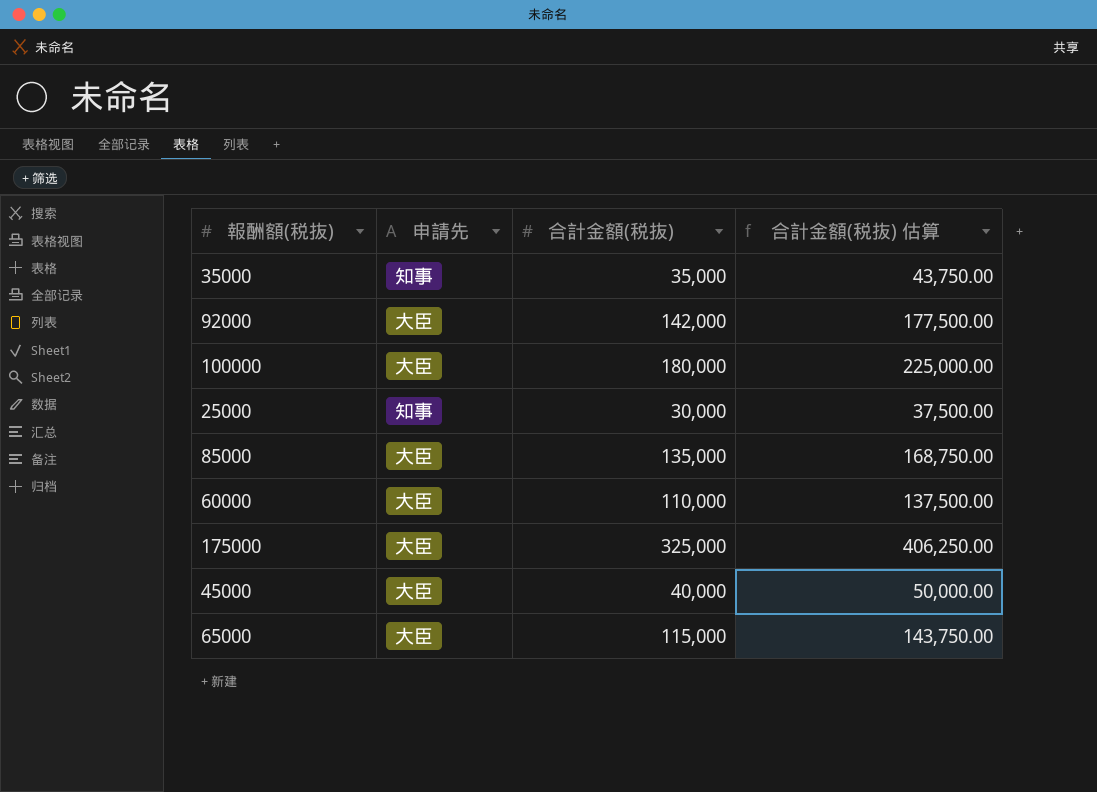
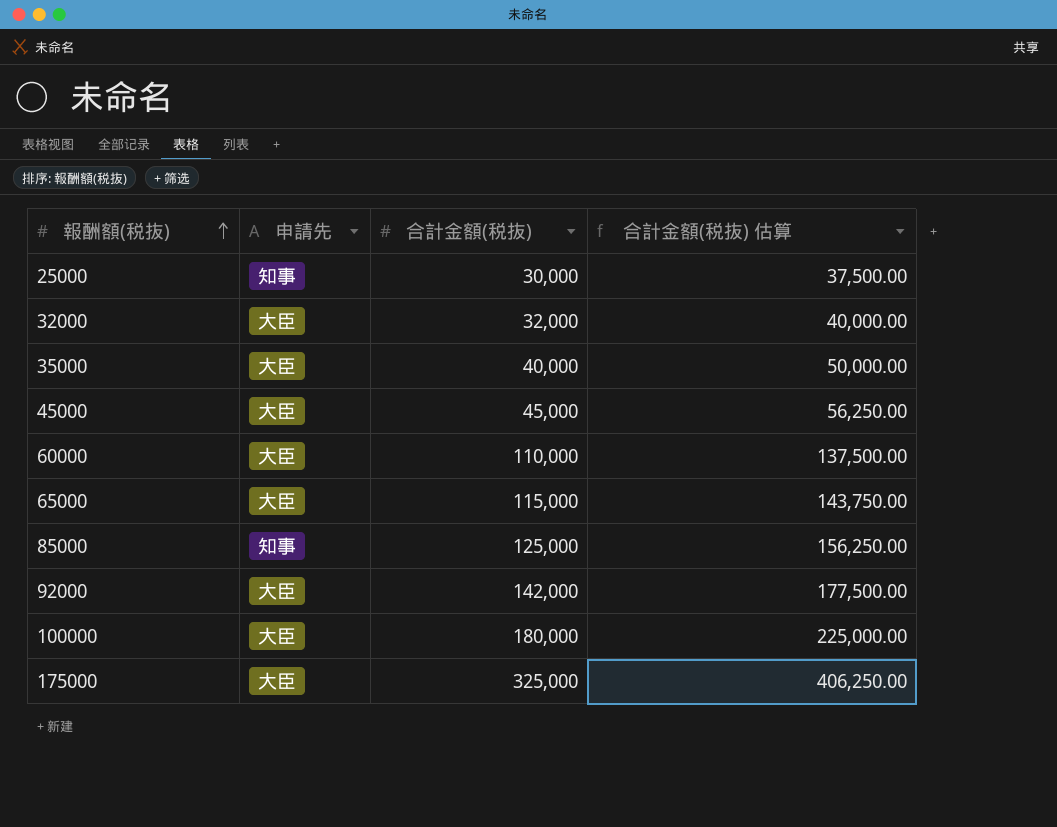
row order: none -> 報酬額(税抜) ascending
row 32000: none -> 大臣 | 32,000 | 40,000.00
35000 | 申請先: 知事 -> 大臣
35000 | 合計金額(税抜): 35,000 -> 40,000
35000 | 合計金額(税抜) 估算: 43,750.00 -> 50,000.00
45000 | 合計金額(税抜): 40,000 -> 45,000
45000 | 合計金額(税抜) 估算: 50,000.00 -> 56,250.00
85000 | 申請先: 大臣 -> 知事
85000 | 合計金額(税抜): 135,000 -> 125,000
85000 | 合計金額(税抜) 估算: 168,750.00 -> 156,250.00

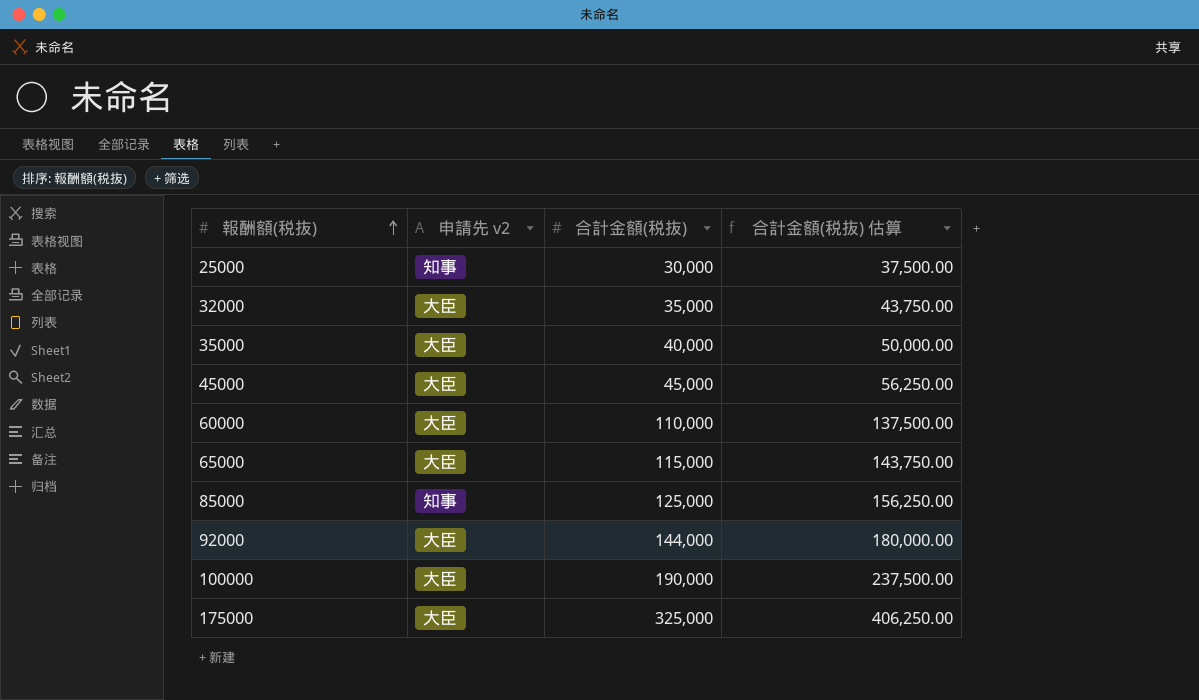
column name: 申請先 -> 申請先 v2
32000 | 合計金額(税抜): 32,000 -> 35,000
32000 | 合計金額(税抜) 估算: 40,000.00 -> 43,750.00
92000 | 合計金額(税抜): 142,000 -> 144,000
92000 | 合計金額(税抜) 估算: 177,500.00 -> 180,000.00
100000 | 合計金額(税抜): 180,000 -> 190,000
100000 | 合計金額(税抜) 估算: 225,000.00 -> 237,500.00

